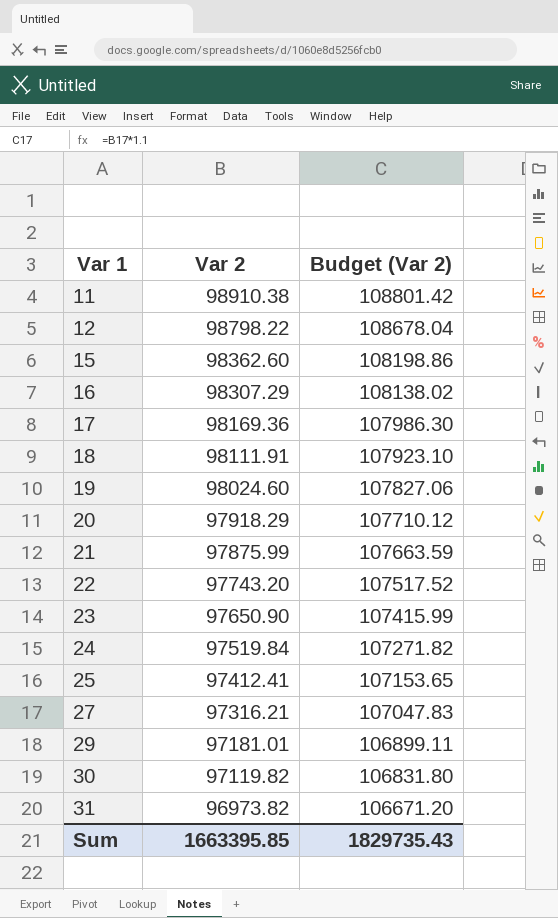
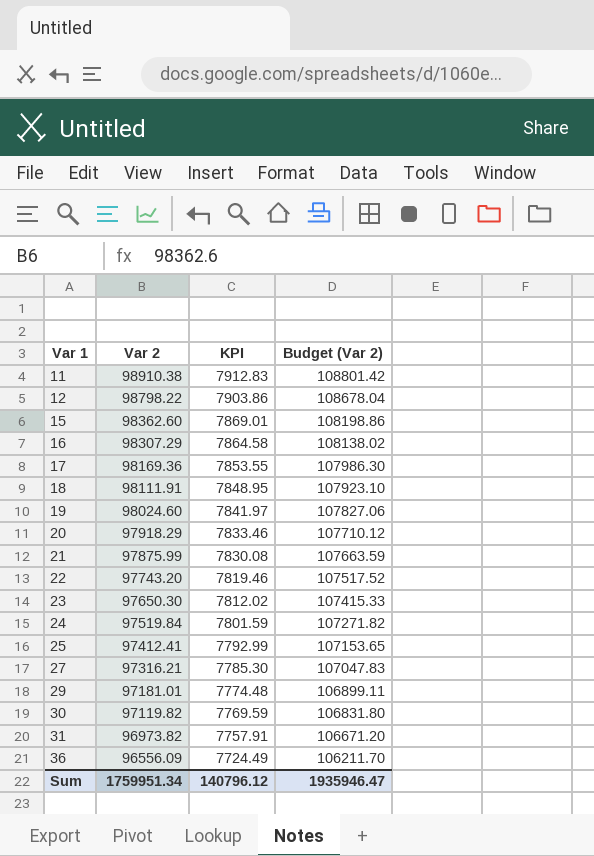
column KPI | formula: none -> [Var 2] * 0.08
23 | Var 2: 97650.90 -> 97650.30
23 | Budget (Var 2): 107415.99 -> 107415.33
row 36: none -> 96556.09 | 7724.49 | 106211.70
Sum | Var 2: 1663395.85 -> 1759951.34
Sum | Budget (Var 2): 1829735.43 -> 1935946.47

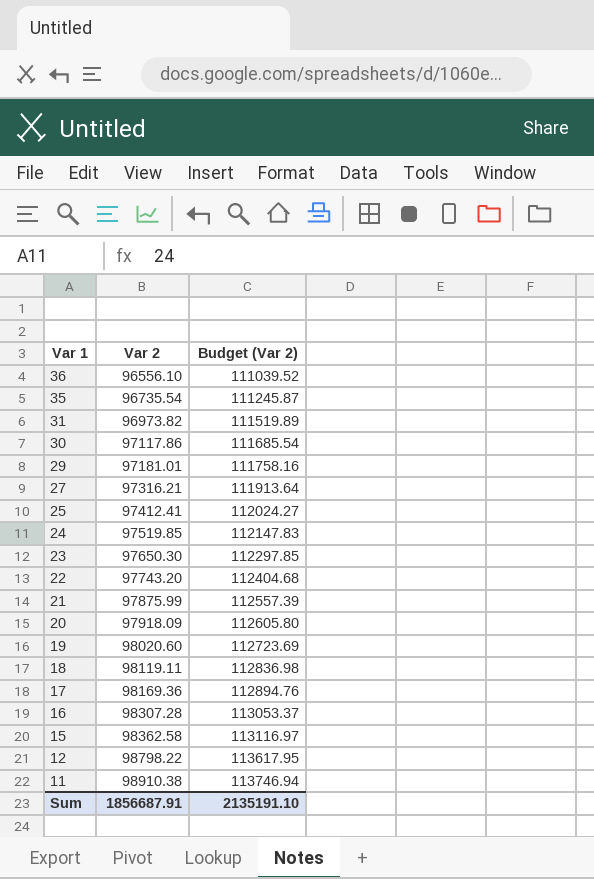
row order: Var 1 ascending -> Var 1 descending
column KPI | formula: [Var 2] * 0.08 -> none
column Budget (Var 2) | formula: [Var 2] * 1.1 -> [Var 2] * 1.15
36 | Var 2: 96556.09 -> 96556.10
row 35: none -> 96735.54 | 111245.87
30 | Var 2: 97119.82 -> 97117.86
24 | Var 2: 97519.84 -> 97519.85
20 | Var 2: 97918.29 -> 97918.09
19 | Var 2: 98024.60 -> 98020.60
18 | Var 2: 98111.91 -> 98119.11
16 | Var 2: 98307.29 -> 98307.28
15 | Var 2: 98362.60 -> 98362.58
Sum | Var 2: 1759951.34 -> 1856687.91
Sum | Budget (Var 2): 1935946.47 -> 2135191.10

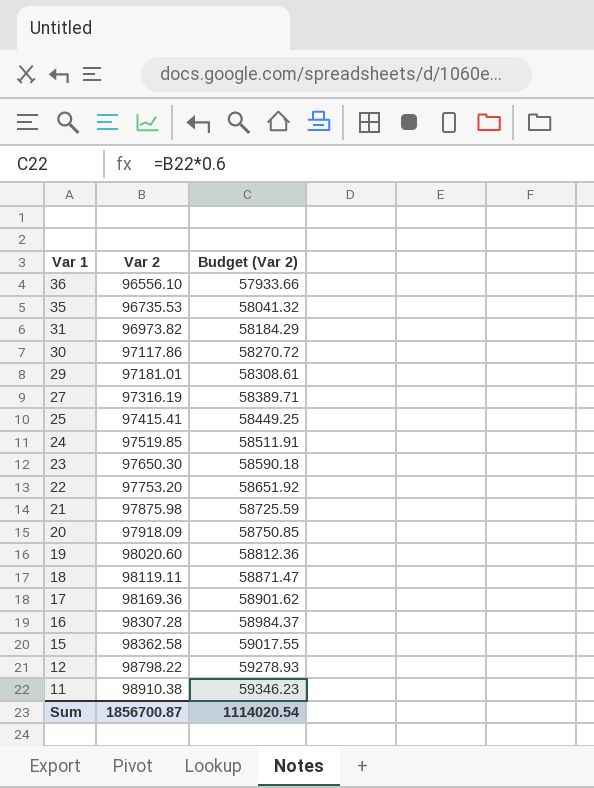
column Budget (Var 2) | formula: [Var 2] * 1.15 -> [Var 2] * 0.6
35 | Var 2: 96735.54 -> 96735.53
27 | Var 2: 97316.21 -> 97316.19
25 | Var 2: 97412.41 -> 97415.41
22 | Var 2: 97743.20 -> 97753.20
21 | Var 2: 97875.99 -> 97875.98
Sum | Var 2: 1856687.91 -> 1856700.87
Sum | Budget (Var 2): 2135191.10 -> 1114020.54

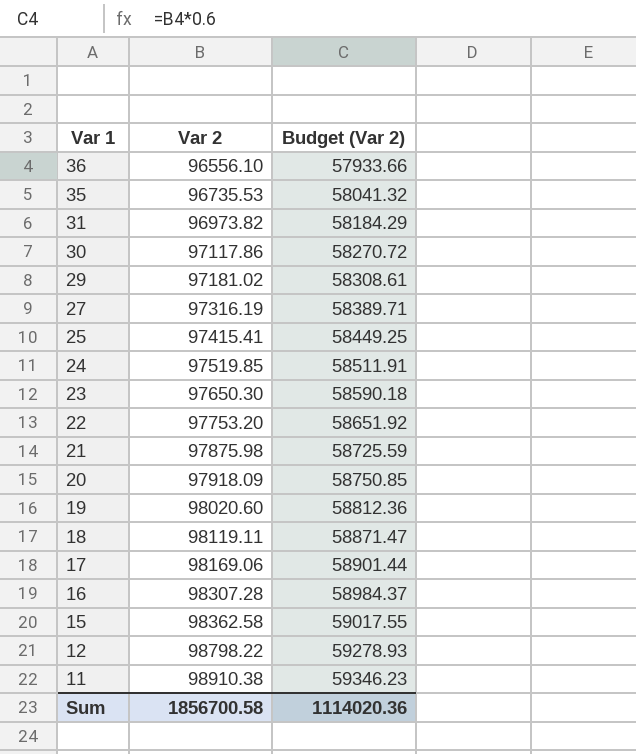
29 | Var 2: 97181.01 -> 97181.02
17 | Var 2: 98169.36 -> 98169.06
17 | Budget (Var 2): 58901.62 -> 58901.44
Sum | Var 2: 1856700.87 -> 1856700.58
Sum | Budget (Var 2): 1114020.54 -> 1114020.36

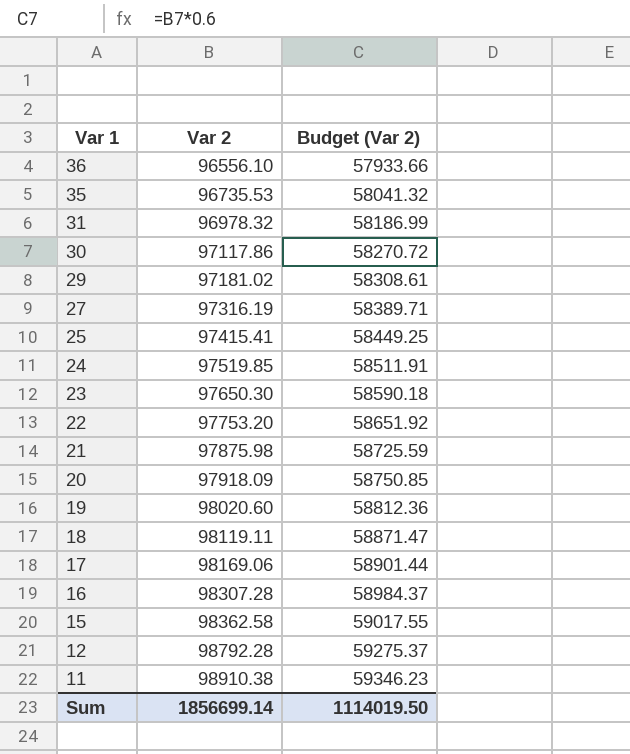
31 | Var 2: 96973.82 -> 96978.32
31 | Budget (Var 2): 58184.29 -> 58186.99
12 | Var 2: 98798.22 -> 98792.28
12 | Budget (Var 2): 59278.93 -> 59275.37
Sum | Var 2: 1856700.58 -> 1856699.14
Sum | Budget (Var 2): 1114020.36 -> 1114019.50

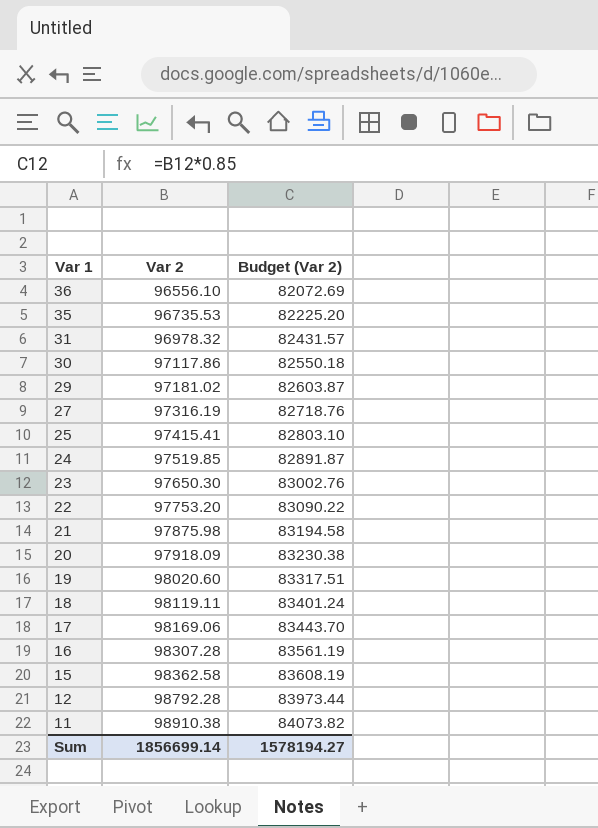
column Budget (Var 2) | formula: [Var 2] * 0.6 -> [Var 2] * 0.85
Sum | Budget (Var 2): 1114019.50 -> 1578194.27

